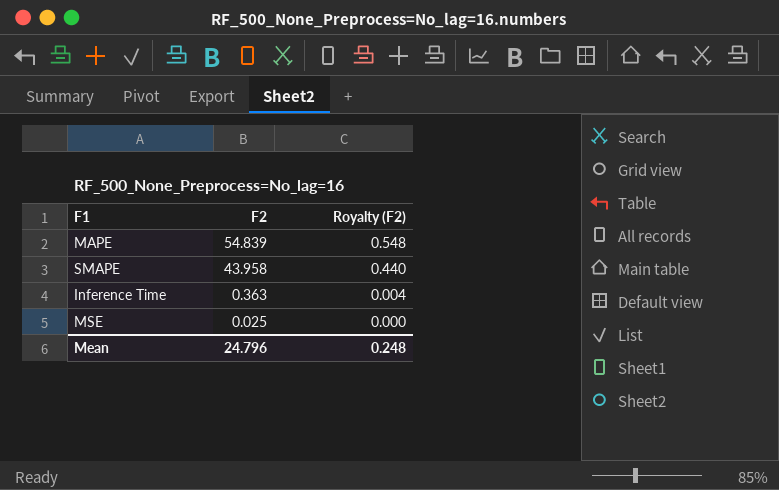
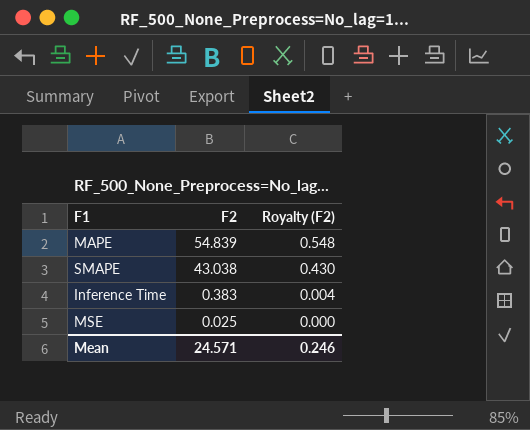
SMAPE | F2: 43.958 -> 43.038
SMAPE | Royalty (F2): 0.440 -> 0.430
Inference Time | F2: 0.363 -> 0.383
Mean | F2: 24.796 -> 24.571
Mean | Royalty (F2): 0.248 -> 0.246

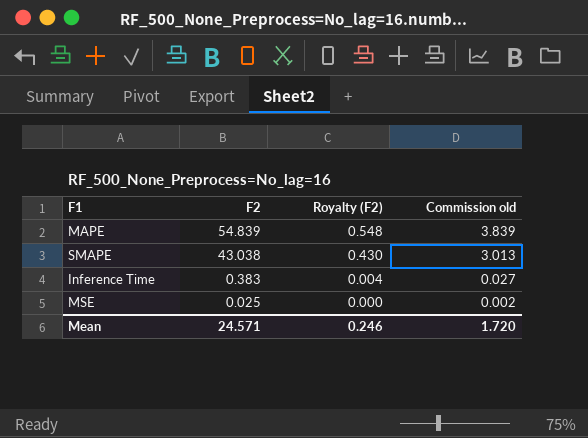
column Commission old | formula: none -> [F2] * 0.07

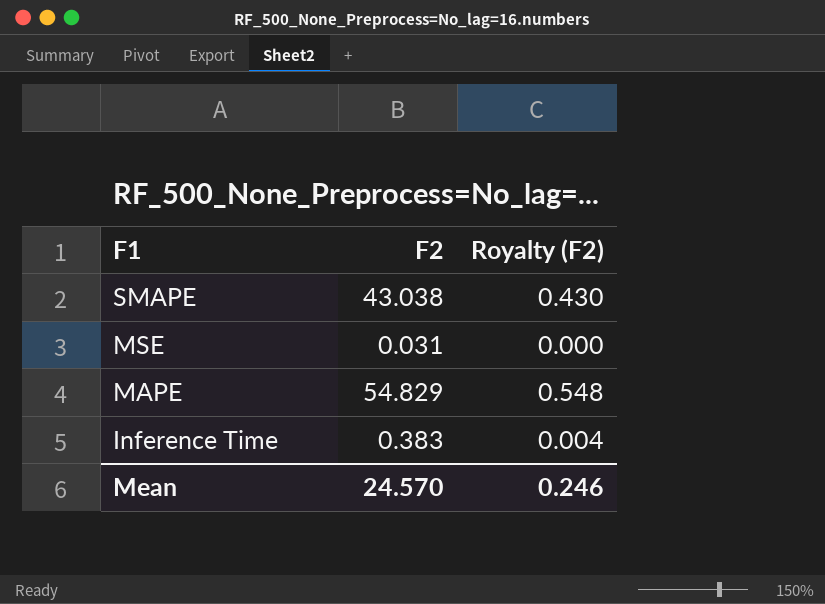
row order: F2 descending -> F1 descending
column Commission old | formula: [F2] * 0.07 -> none
MSE | F2: 0.025 -> 0.031
MAPE | F2: 54.839 -> 54.829
Mean | F2: 24.571 -> 24.570

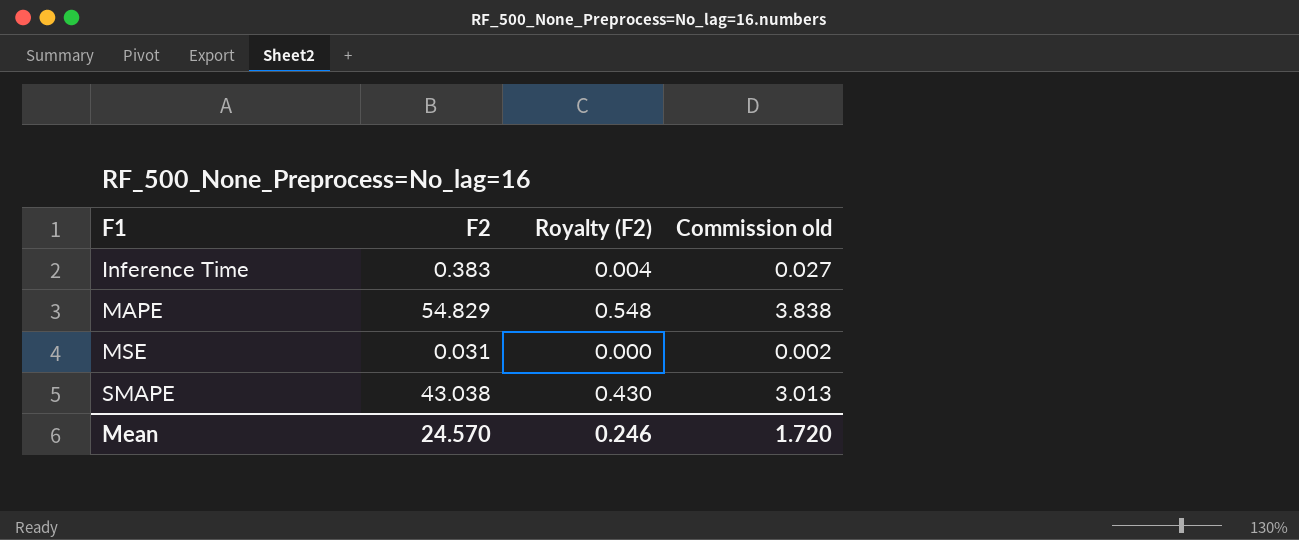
row order: F1 descending -> F1 ascending
column Commission old | formula: none -> [F2] * 0.07

